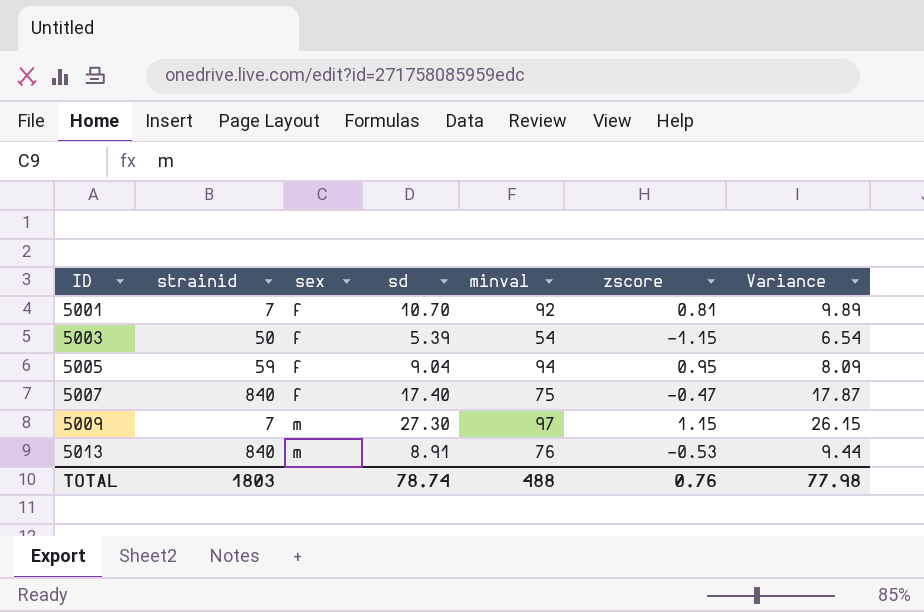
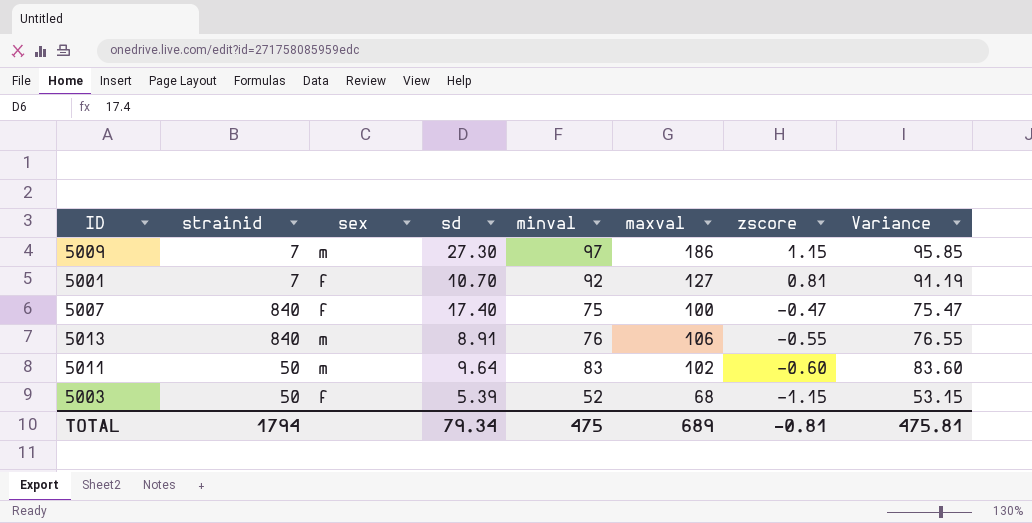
row order: ID ascending -> zscore descending
column maxval | position: none -> 6
column Variance | formula: [sd] - [zscore] -> [minval] - [zscore]
row 5005: 59 | f | 9.04 | 94 | 0.95 | 8.09 -> none
5013 | zscore: -0.53 -> -0.55
row 5011: none -> 50 | m | 9.64 | 83 | 102 | -0.60 | 83.60
5003 | minval: 54 -> 52
TOTAL | strainid: 1803 -> 1794
TOTAL | sd: 78.74 -> 79.34
TOTAL | minval: 488 -> 475
TOTAL | zscore: 0.76 -> -0.81
TOTAL | Variance: 77.98 -> 475.81

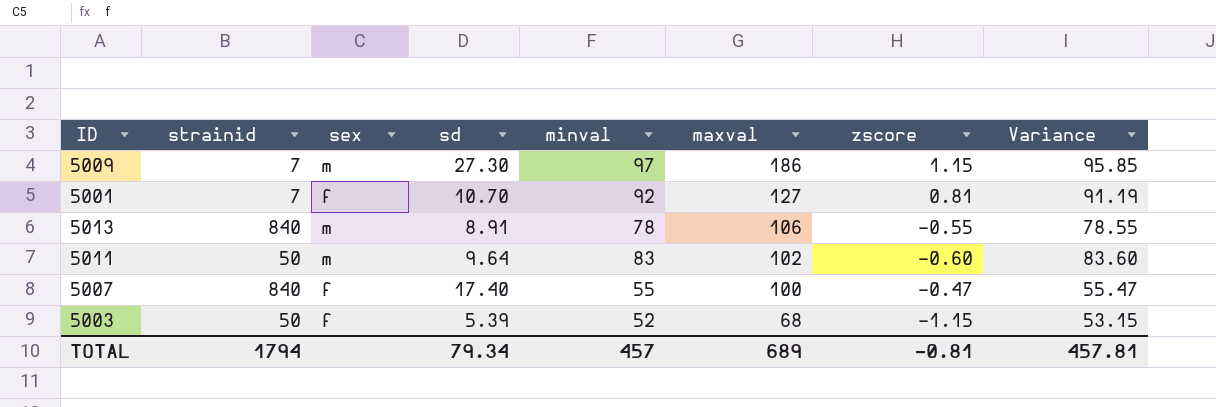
row order: zscore descending -> maxval descending
5013 | minval: 76 -> 78
5013 | Variance: 76.55 -> 78.55
5007 | minval: 75 -> 55
5007 | Variance: 75.47 -> 55.47
TOTAL | minval: 475 -> 457
TOTAL | Variance: 475.81 -> 457.81

